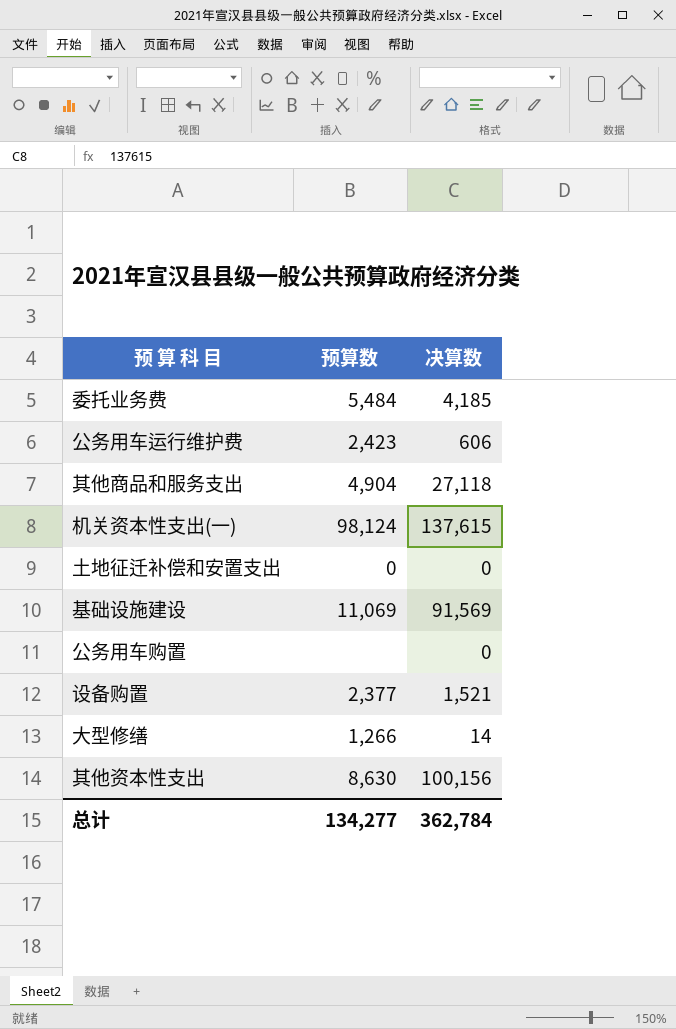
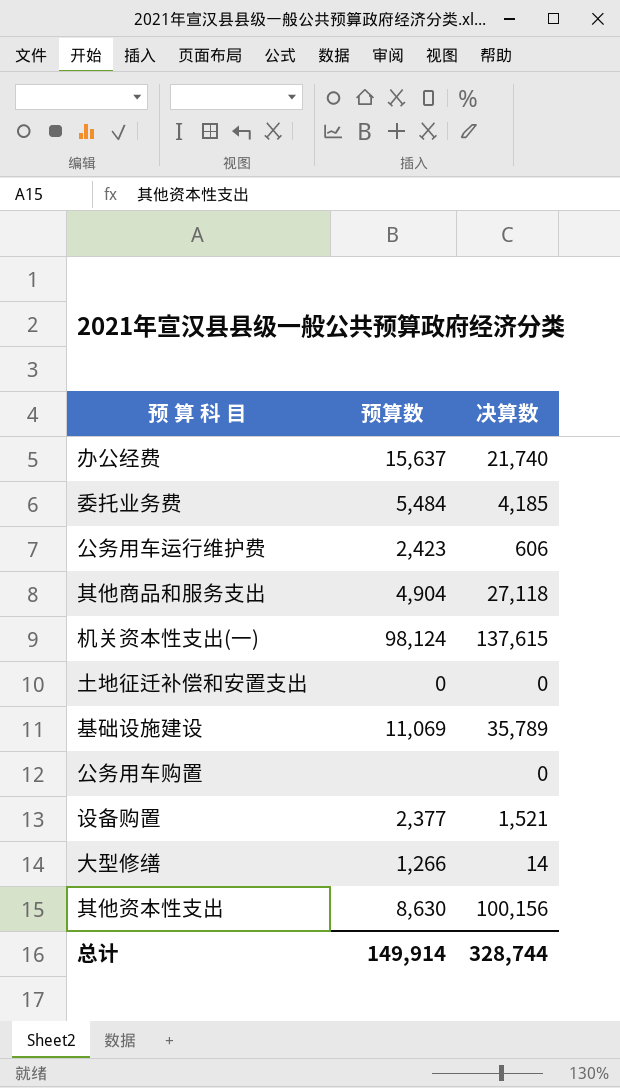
row 办公经费: none -> 15,637 | 21,740
基础设施建设 | 决算数: 91,569 -> 35,789
总计 | 预算数: 134,277 -> 149,914
总计 | 决算数: 362,784 -> 328,744

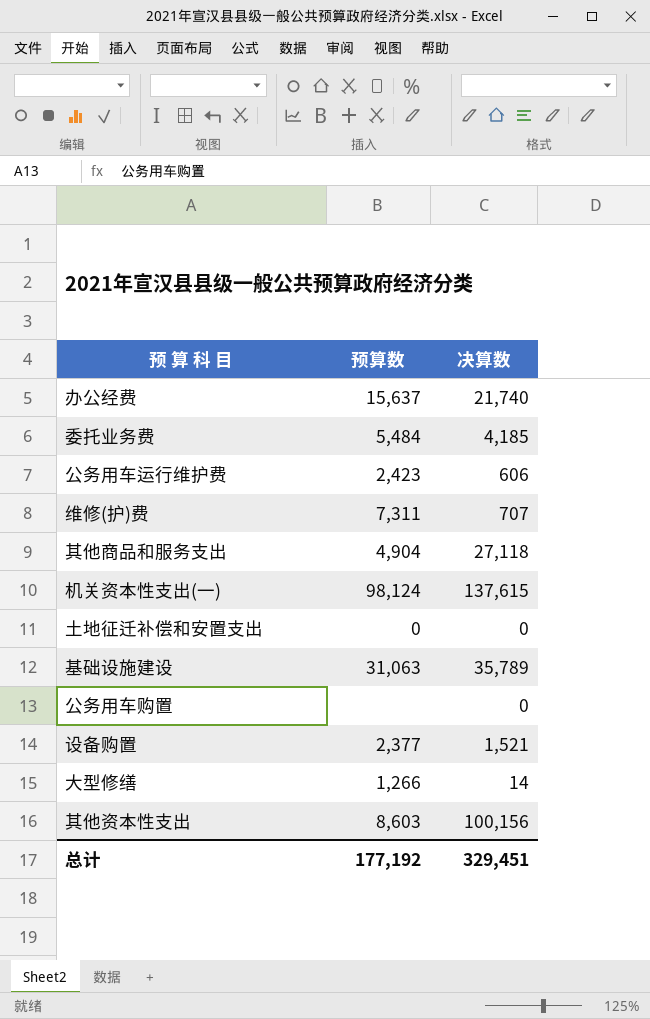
row 维修(护)费: none -> 7,311 | 707
基础设施建设 | 预算数: 11,069 -> 31,063
其他资本性支出 | 预算数: 8,630 -> 8,603
总计 | 预算数: 149,914 -> 177,192
总计 | 决算数: 328,744 -> 329,451

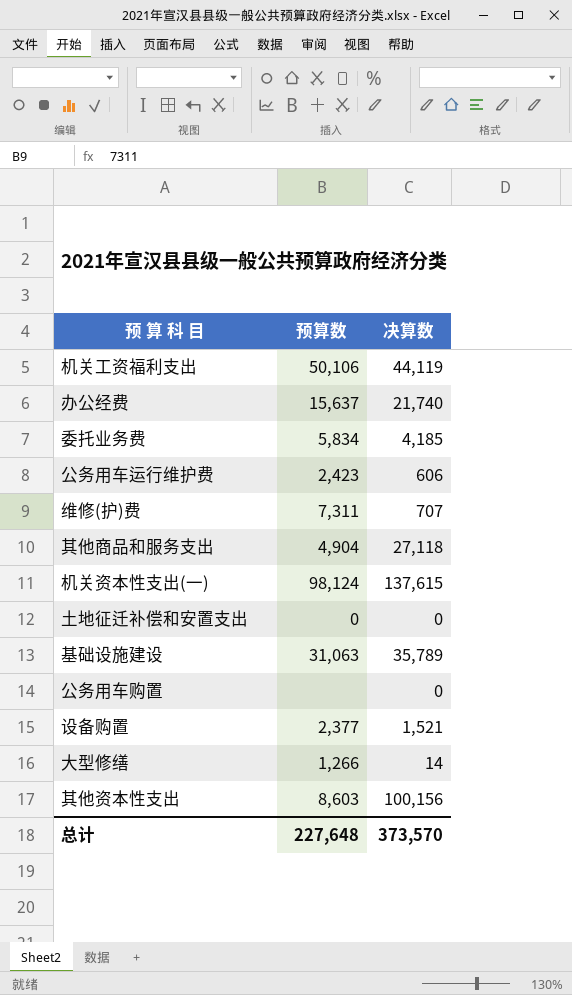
row 机关工资福利支出: none -> 50,106 | 44,119
委托业务费 | 预算数: 5,484 -> 5,834
总计 | 预算数: 177,192 -> 227,648
总计 | 决算数: 329,451 -> 373,570

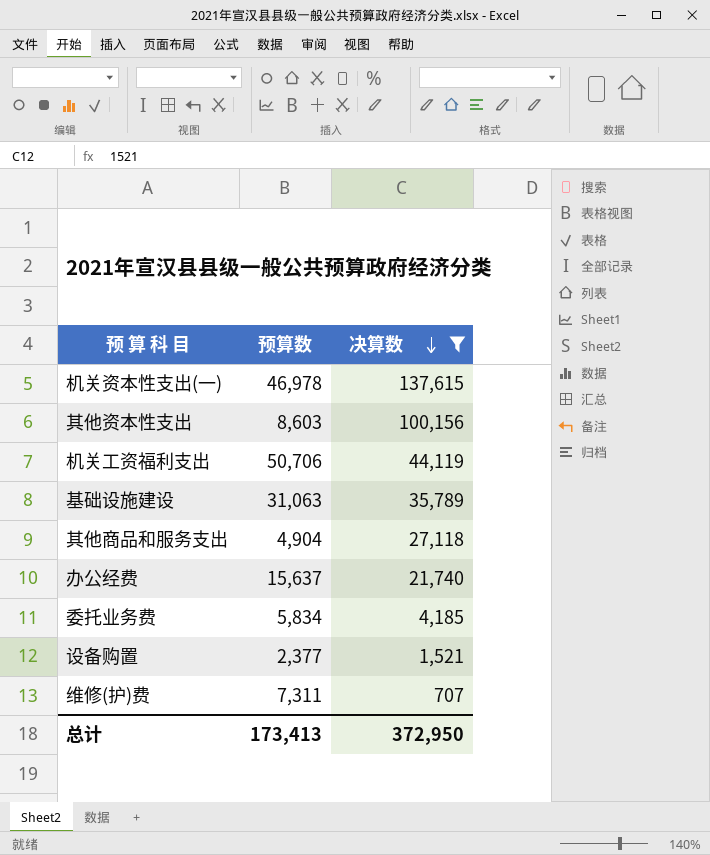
filter: none -> 决算数 >= 707
row order: none -> 决算数 descending
机关资本性支出(一) | 预算数: 98,124 -> 46,978
机关工资福利支出 | 预算数: 50,106 -> 50,706
总计 | 预算数: 227,648 -> 173,413
总计 | 决算数: 373,570 -> 372,950

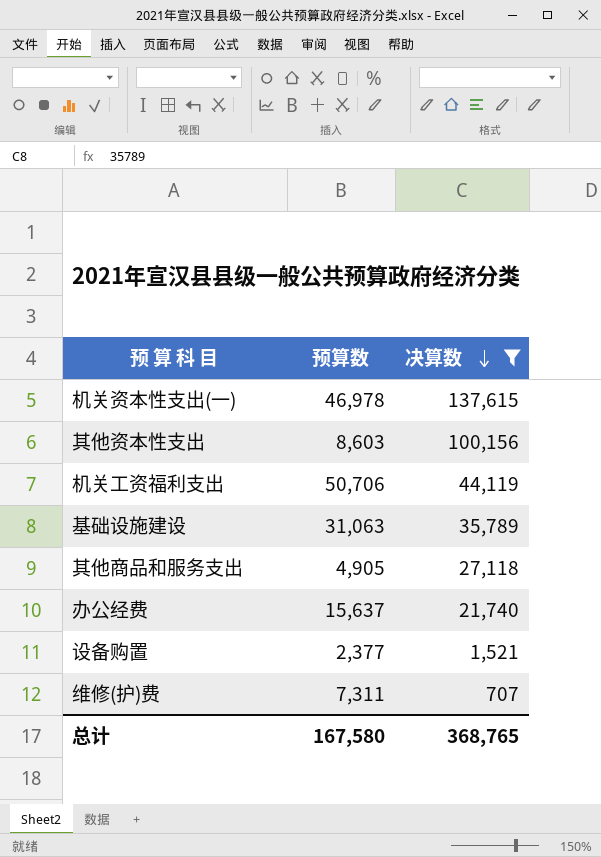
row 委托业务费: 5,834 | 4,185 -> none
其他商品和服务支出 | 预算数: 4,904 -> 4,905
总计 | 预算数: 173,413 -> 167,580
总计 | 决算数: 372,950 -> 368,765

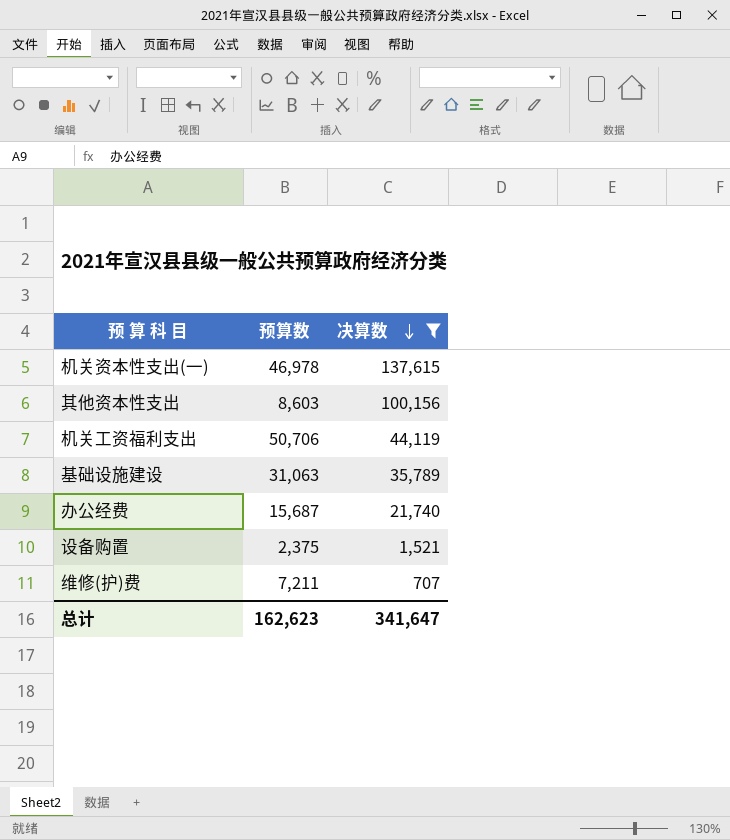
row 其他商品和服务支出: 4,905 | 27,118 -> none
办公经费 | 预算数: 15,637 -> 15,687
设备购置 | 预算数: 2,377 -> 2,375
维修(护)费 | 预算数: 7,311 -> 7,211
总计 | 预算数: 167,580 -> 162,623
总计 | 决算数: 368,765 -> 341,647

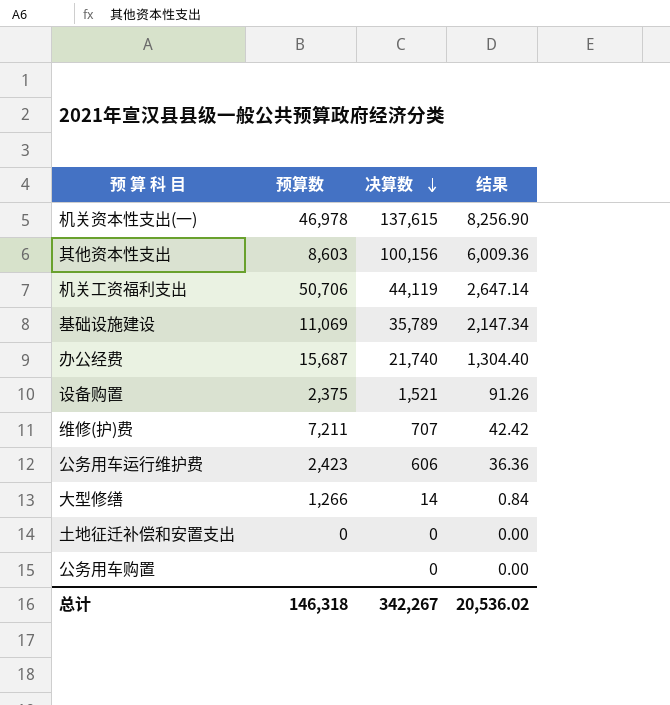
filter: 决算数 >= 707 -> none
column 结果 | formula: none -> [决算数] * 0.06
基础设施建设 | 预算数: 31,063 -> 11,069
总计 | 预算数: 162,623 -> 146,318
总计 | 决算数: 341,647 -> 342,267

